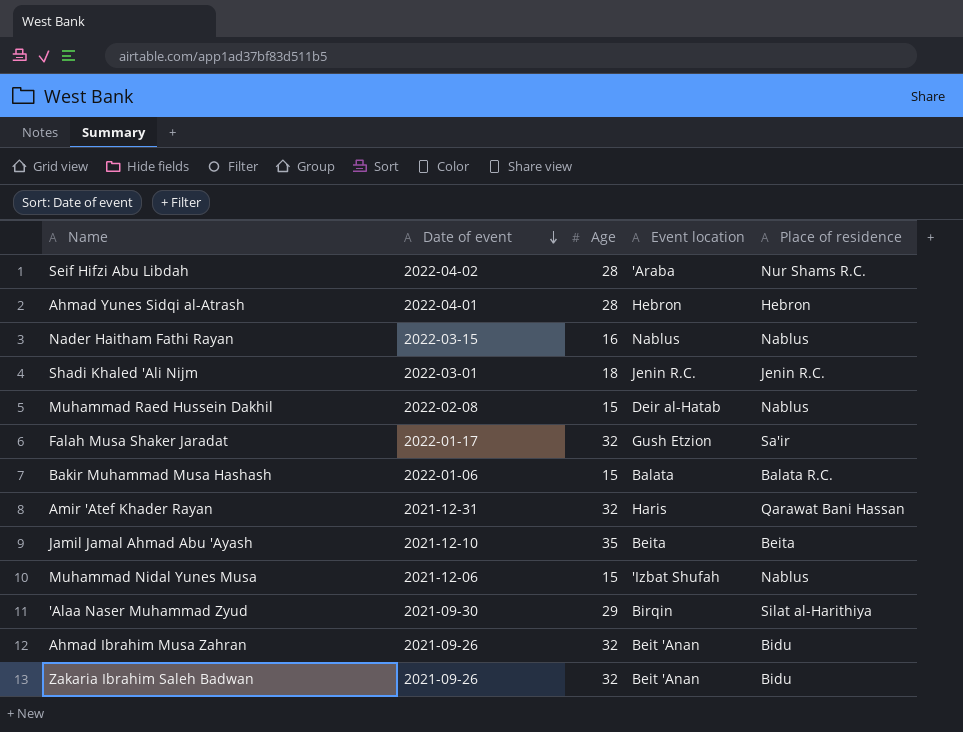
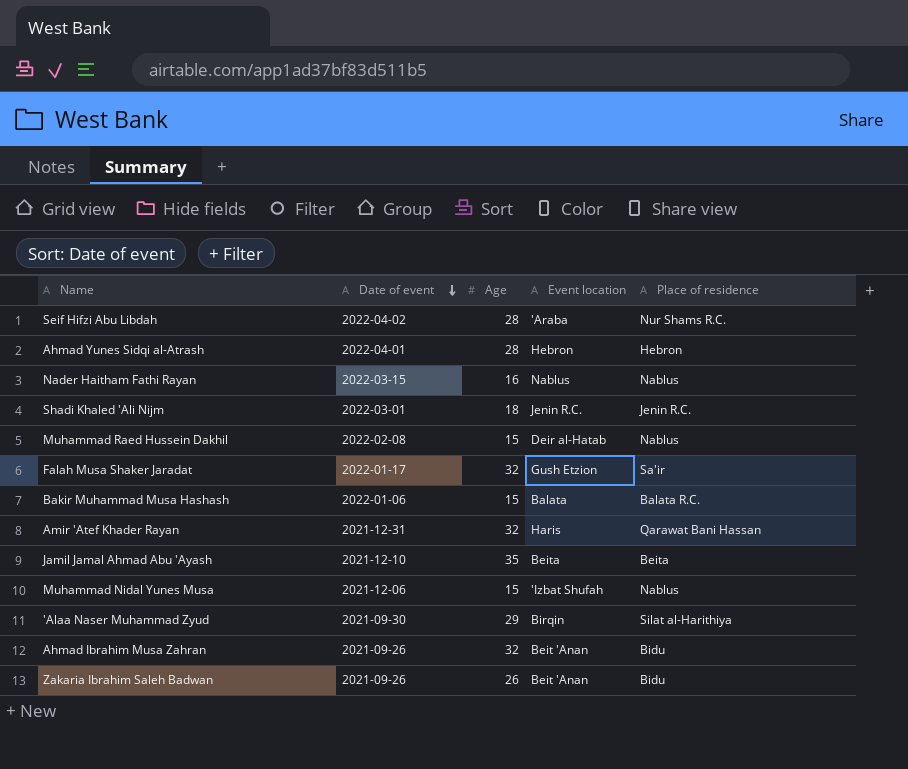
Zakaria Ibrahim Saleh Badwan | Age: 32 -> 26

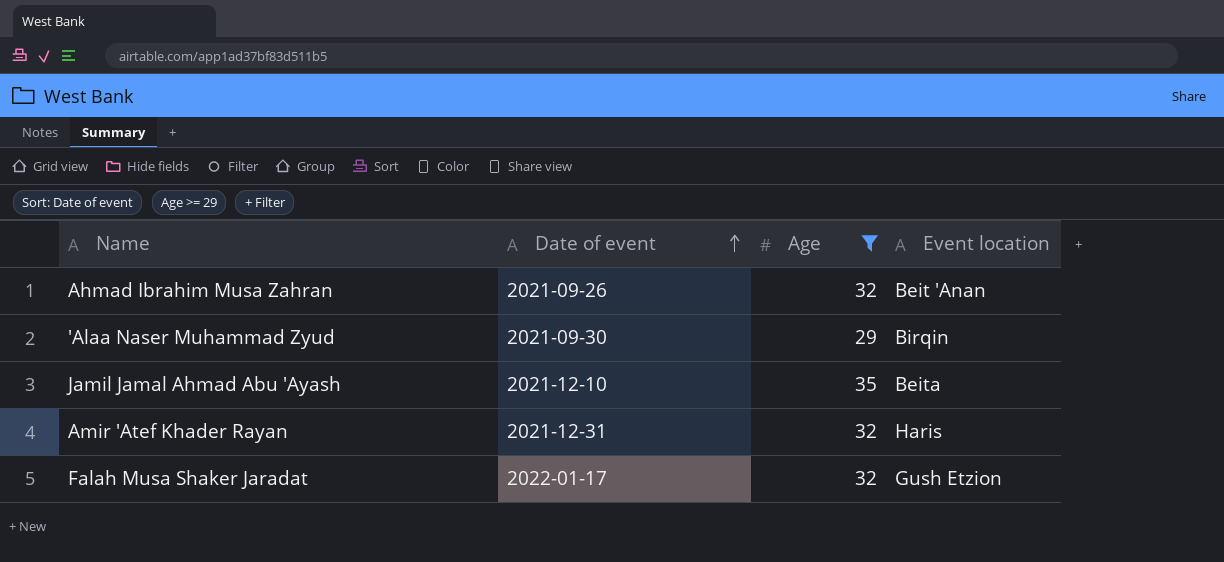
filter: none -> Age >= 29
row order: Date of event descending -> Date of event ascending
column Place of residence | position: 5 -> none

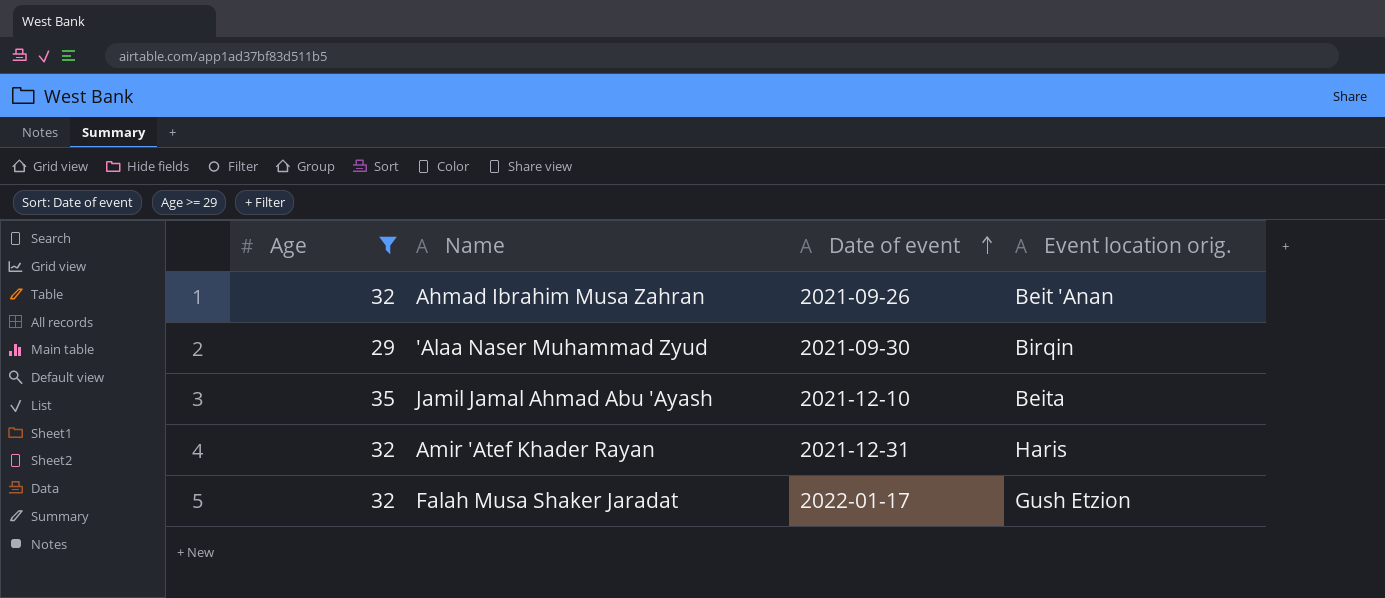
column Age | position: 3 -> 1
column name: Event location -> Event location orig.

